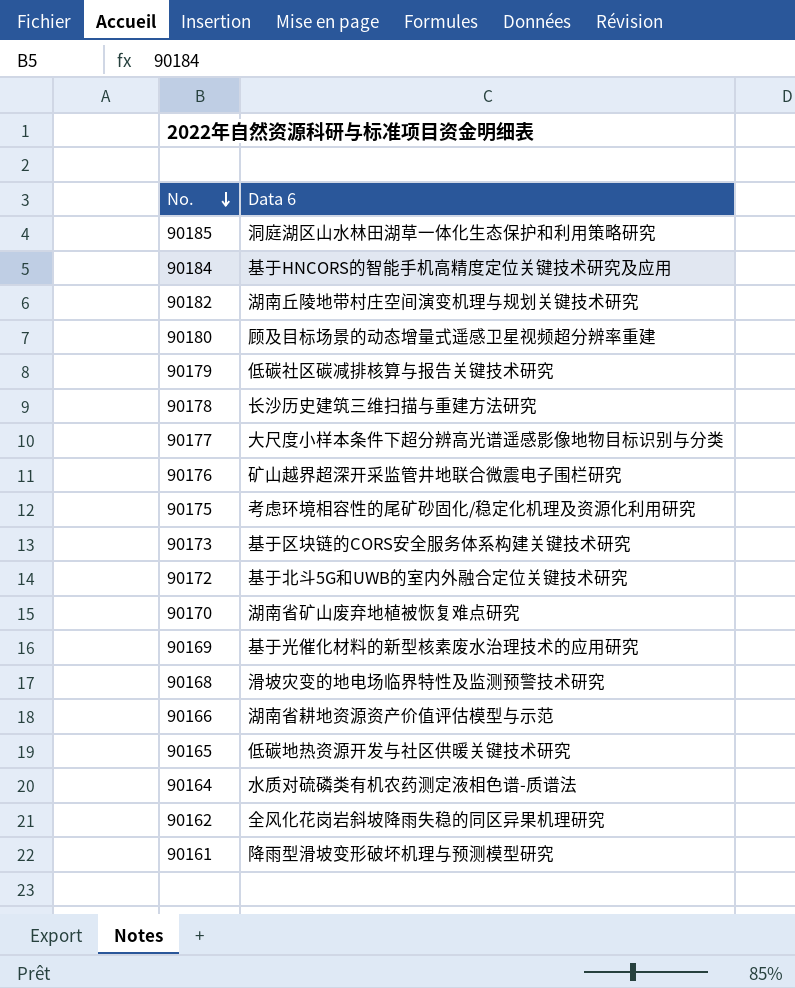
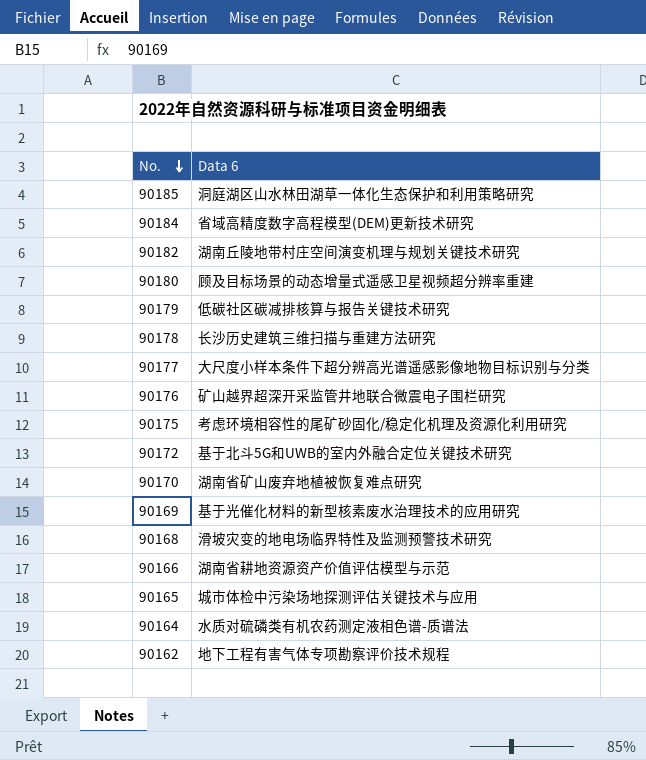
row 90173: 基于区块链的CORS安全服务体系构建关键技术研究 -> none
row 90161: 降雨型滑坡变形破坏机理与预测模型研究 -> none
90184 | Data 6: 基于HNCORS的智能手机高精度定位关键技术研究及应用 -> 省域高精度数字高程模型(DEM)更新技术研究
90165 | Data 6: 低碳地热资源开发与社区供暖关键技术研究 -> 城市体检中污染场地探测评估关键技术与应用
90162 | Data 6: 全风化花岗岩斜坡降雨失稳的同区异果机理研究 -> 地下工程有害气体专项勘察评价技术规程

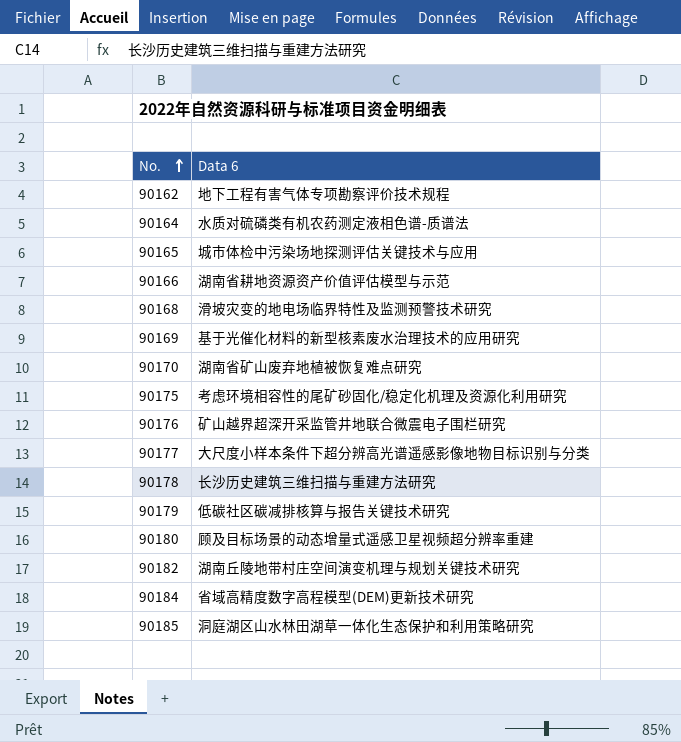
row order: No. descending -> No. ascending
row 90172: 基于北斗5G和UWB的室内外融合定位关键技术研究 -> none

